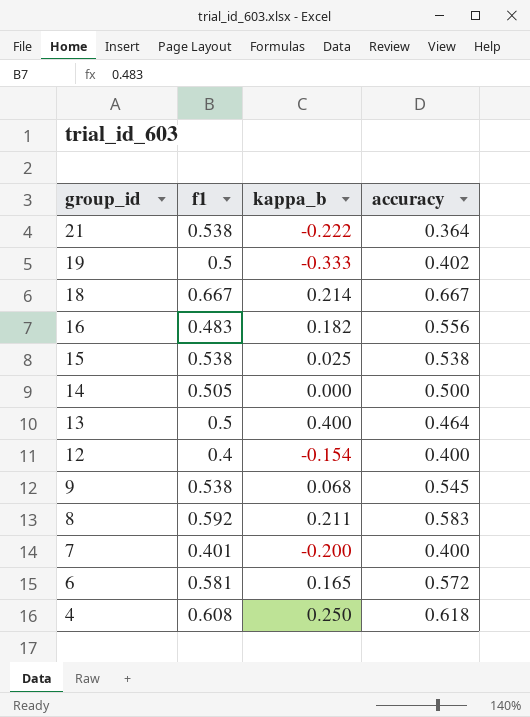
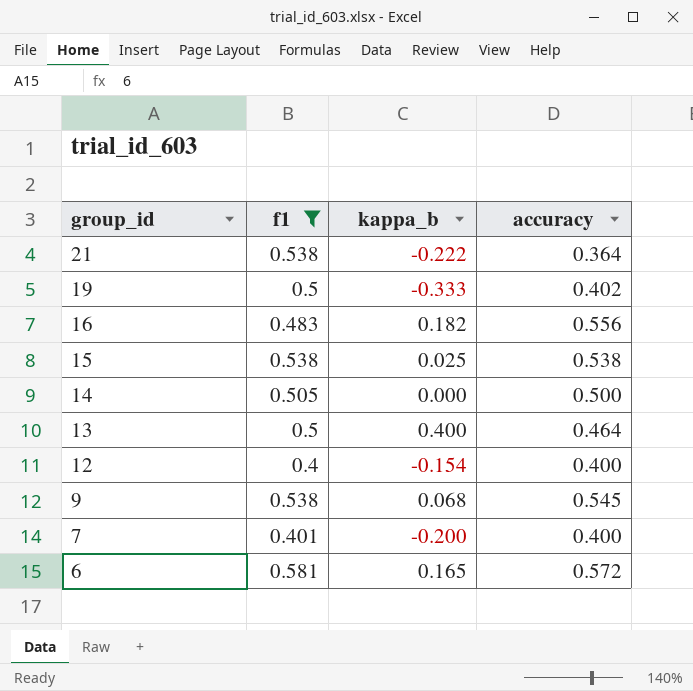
filter: none -> f1 <= 0.581

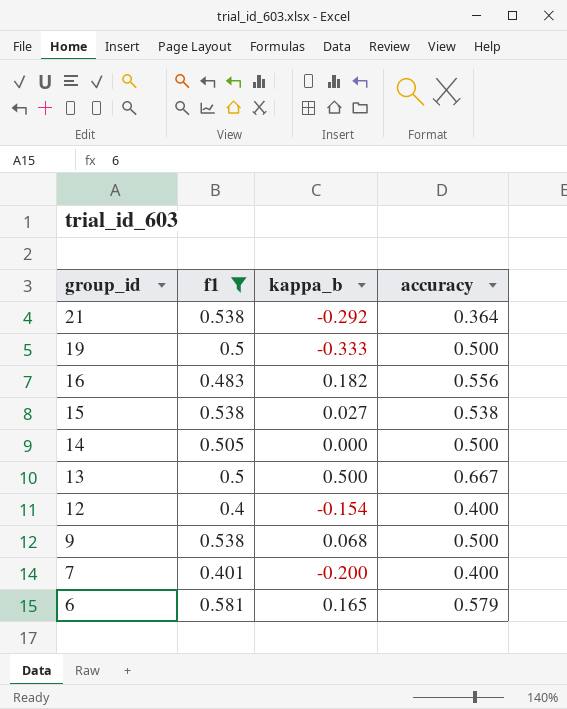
21 | kappa_b: -0.222 -> -0.292
19 | accuracy: 0.402 -> 0.500
15 | kappa_b: 0.025 -> 0.027
13 | kappa_b: 0.400 -> 0.500
13 | accuracy: 0.464 -> 0.667
9 | accuracy: 0.545 -> 0.500
6 | accuracy: 0.572 -> 0.579

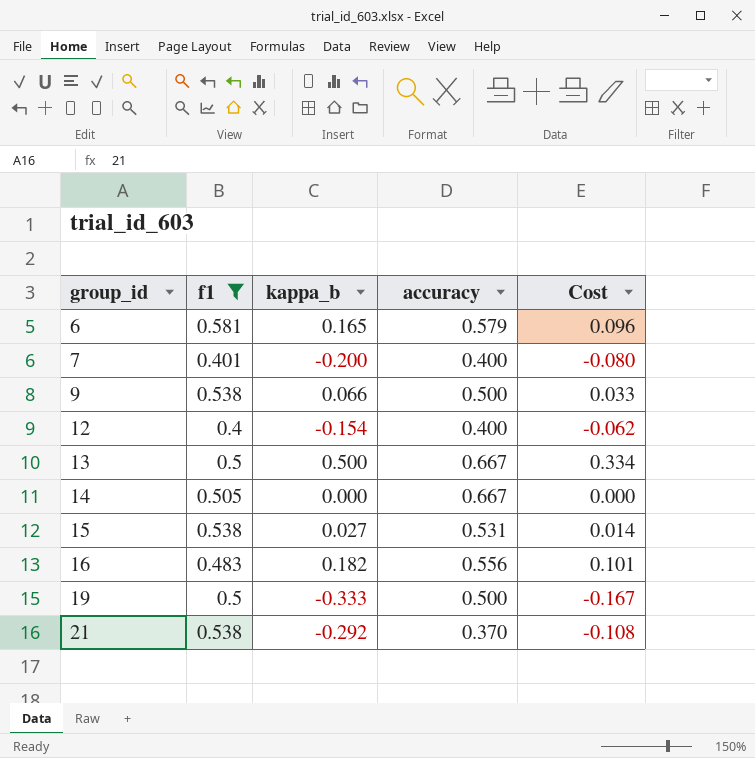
row order: group_id descending -> group_id ascending
column Cost | formula: none -> [kappa_b] * [accuracy]
9 | kappa_b: 0.068 -> 0.066
14 | accuracy: 0.500 -> 0.667
15 | accuracy: 0.538 -> 0.531
21 | accuracy: 0.364 -> 0.370

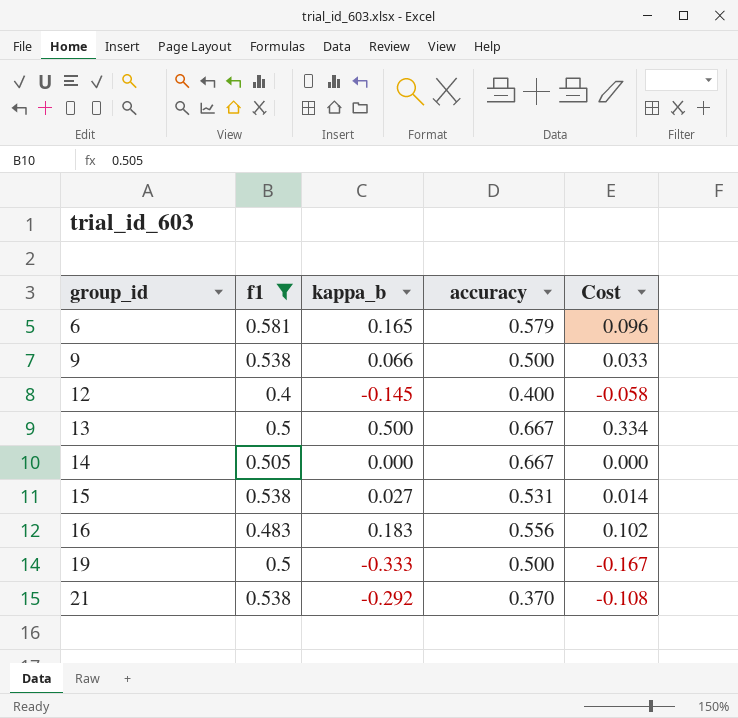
row 7: 0.401 | -0.200 | 0.400 | -0.080 -> none
12 | kappa_b: -0.154 -> -0.145
12 | Cost: -0.062 -> -0.058
16 | kappa_b: 0.182 -> 0.183
16 | Cost: 0.101 -> 0.102

